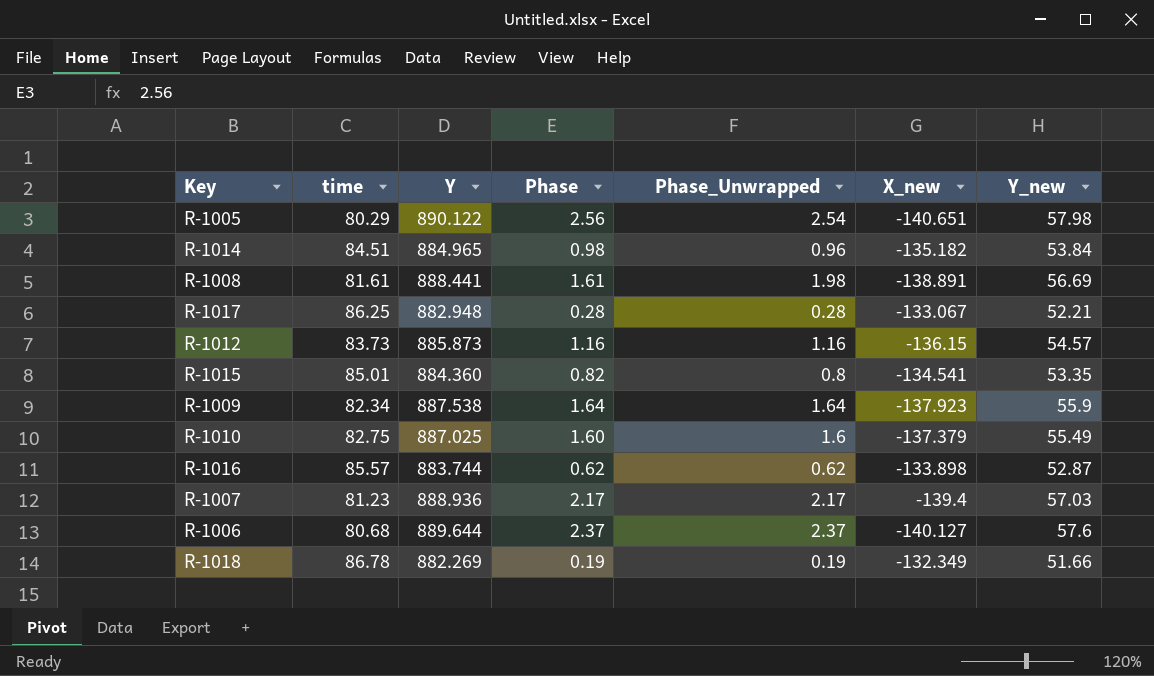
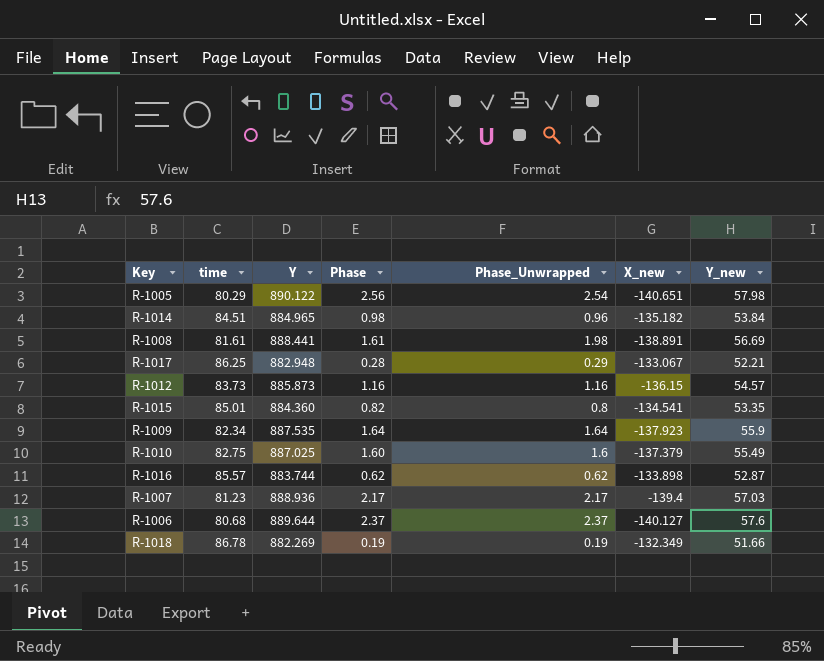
R-1017 | Phase_Unwrapped: 0.28 -> 0.29
R-1009 | Y: 887.538 -> 887.535

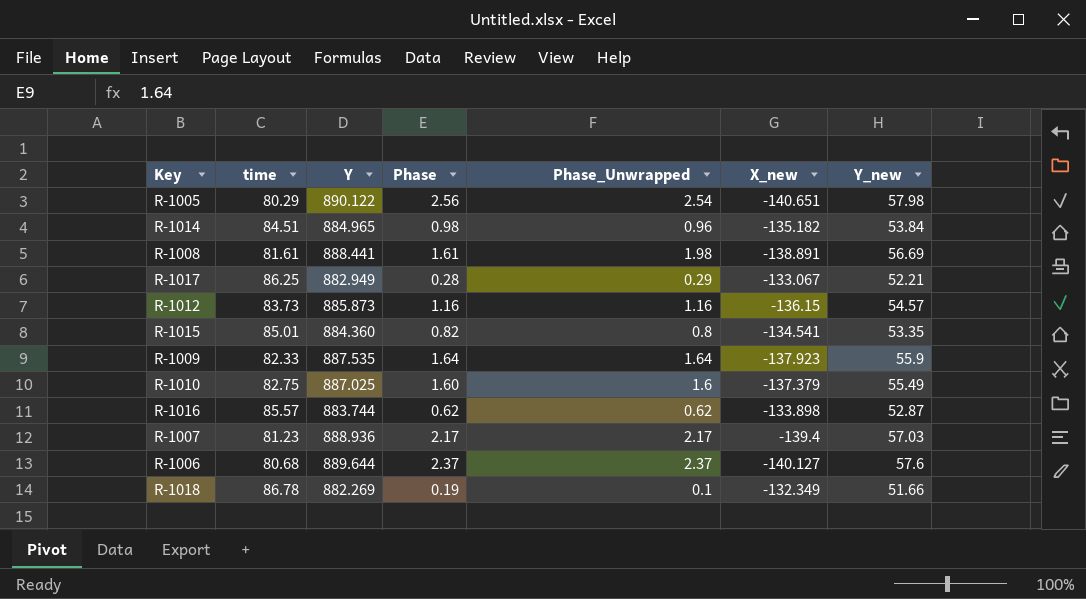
R-1017 | Y: 882.948 -> 882.949
R-1009 | time: 82.34 -> 82.33
R-1018 | Phase_Unwrapped: 0.19 -> 0.1

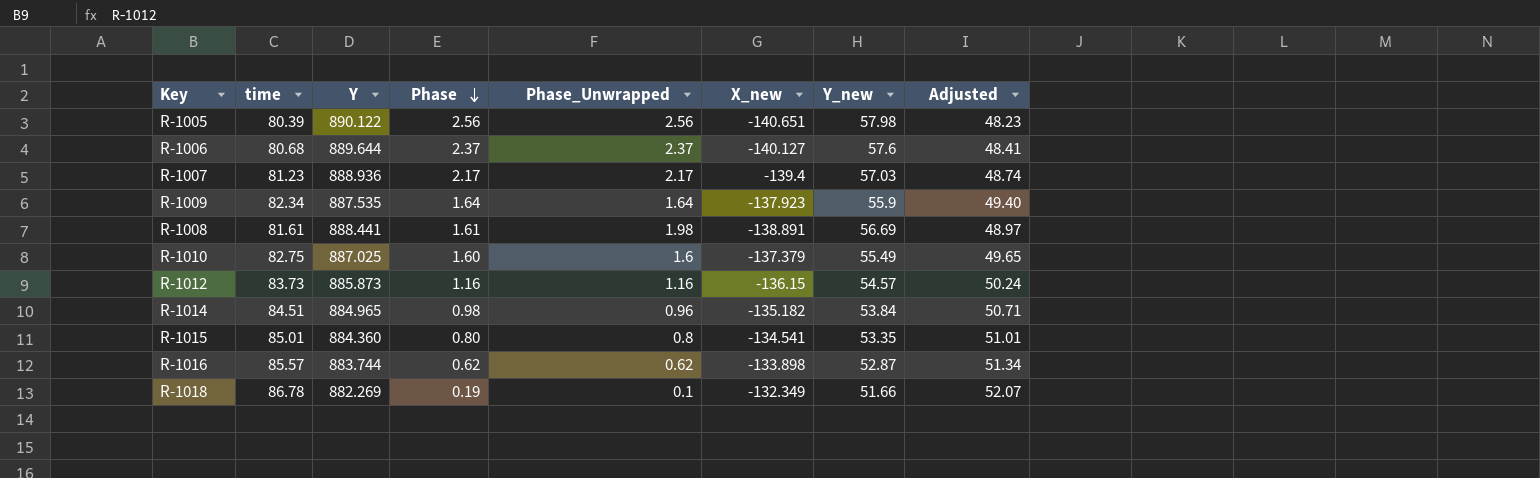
row order: none -> Phase descending
column Adjusted | formula: none -> [time] * 0.6
row R-1017: 86.25 | 882.949 | 0.28 | 0.29 | -133.067 | 52.21 -> none
R-1005 | time: 80.29 -> 80.39
R-1005 | Phase_Unwrapped: 2.54 -> 2.56
R-1009 | time: 82.33 -> 82.34
R-1015 | Phase: 0.82 -> 0.80

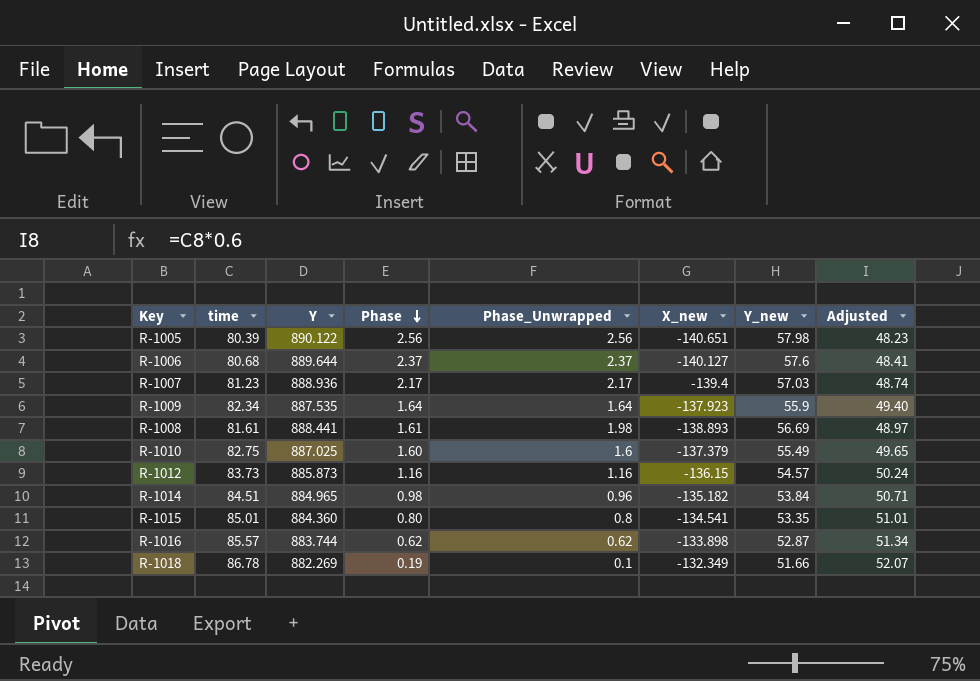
R-1008 | X_new: -138.891 -> -138.893

